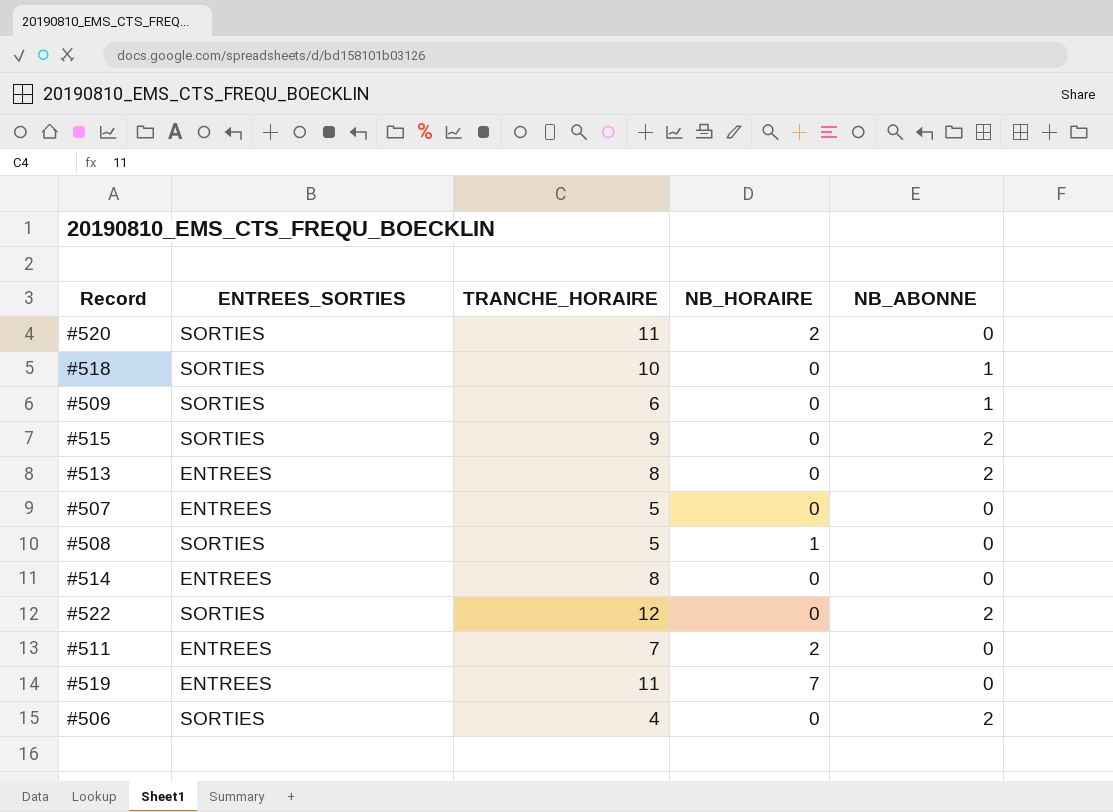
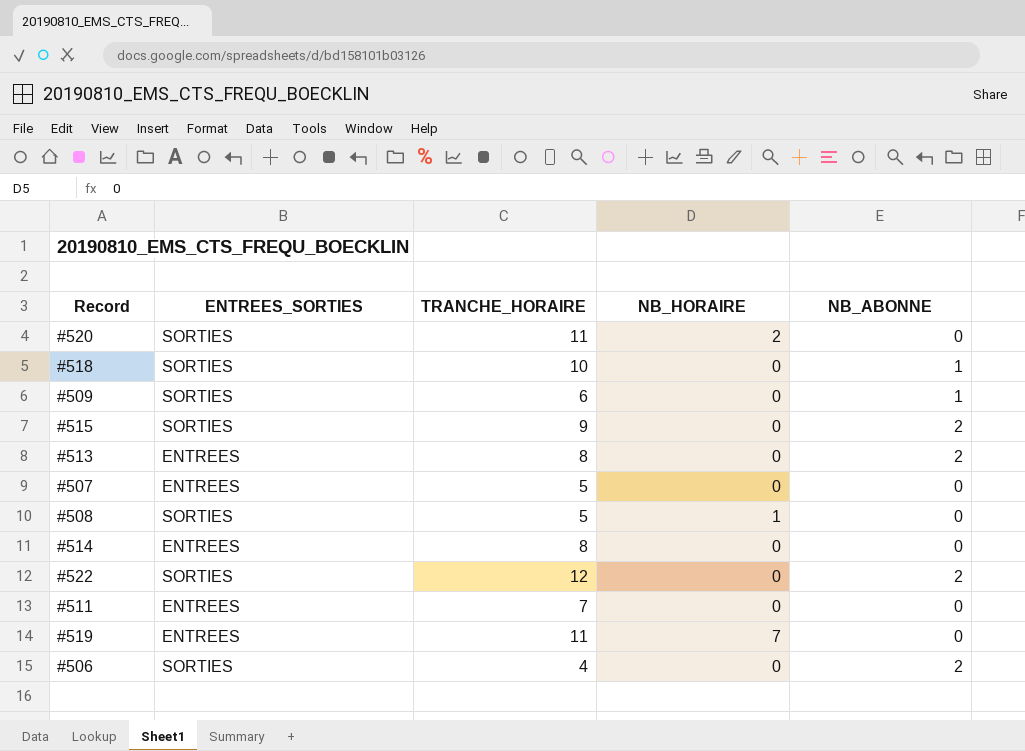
#511 | NB_HORAIRE: 2 -> 0

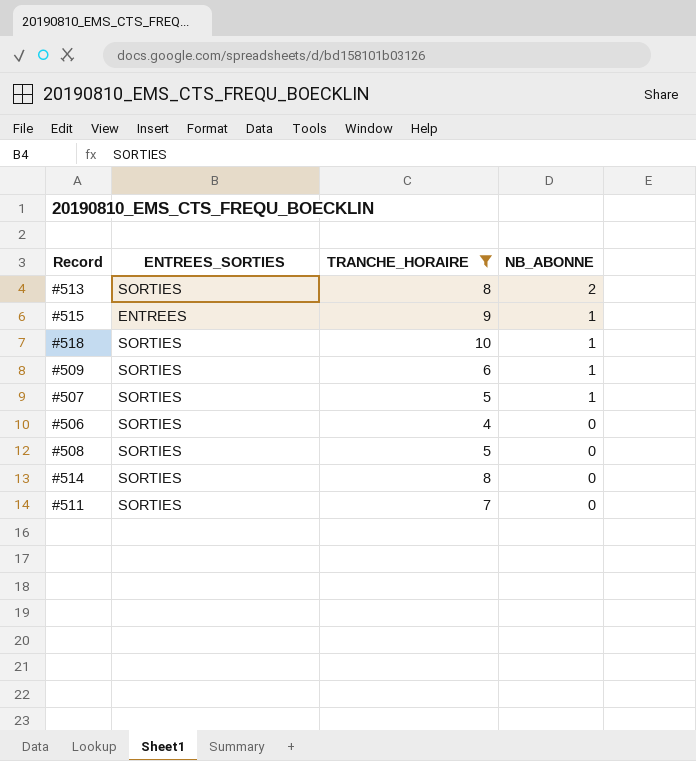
filter: none -> TRANCHE_HORAIRE <= 10
row order: none -> NB_ABONNE descending
column NB_HORAIRE | position: 4 -> none
#513 | ENTREES_SORTIES: ENTREES -> SORTIES
#515 | ENTREES_SORTIES: SORTIES -> ENTREES
#515 | NB_ABONNE: 2 -> 1
#507 | ENTREES_SORTIES: ENTREES -> SORTIES
#507 | NB_ABONNE: 0 -> 1
#506 | NB_ABONNE: 2 -> 0
#514 | ENTREES_SORTIES: ENTREES -> SORTIES
#511 | ENTREES_SORTIES: ENTREES -> SORTIES

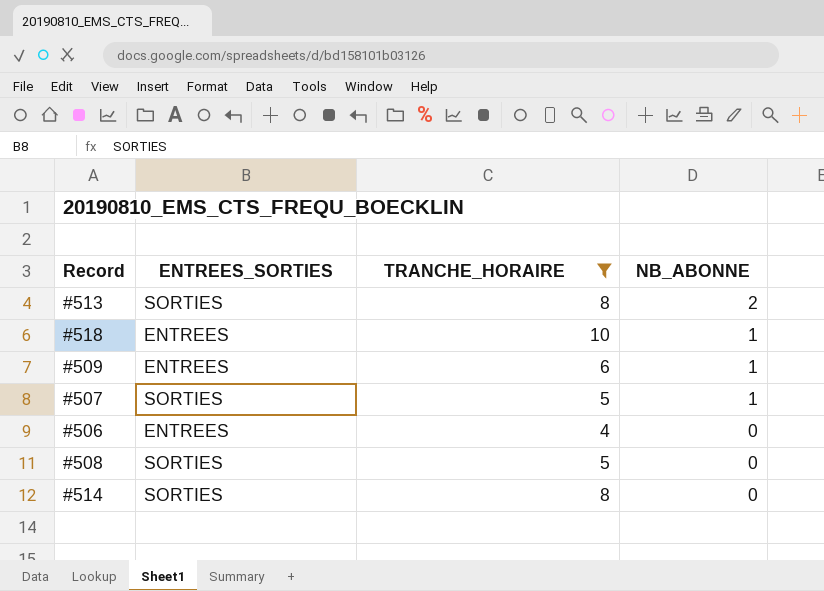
row #515: ENTREES | 9 | 1 -> none
row #511: SORTIES | 7 | 0 -> none
#518 | ENTREES_SORTIES: SORTIES -> ENTREES
#509 | ENTREES_SORTIES: SORTIES -> ENTREES
#506 | ENTREES_SORTIES: SORTIES -> ENTREES

